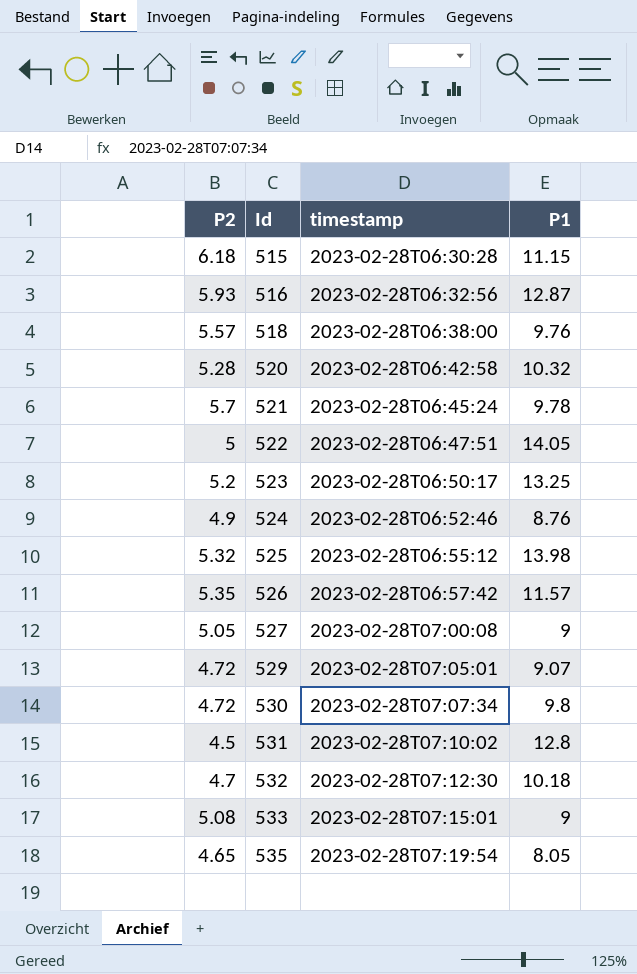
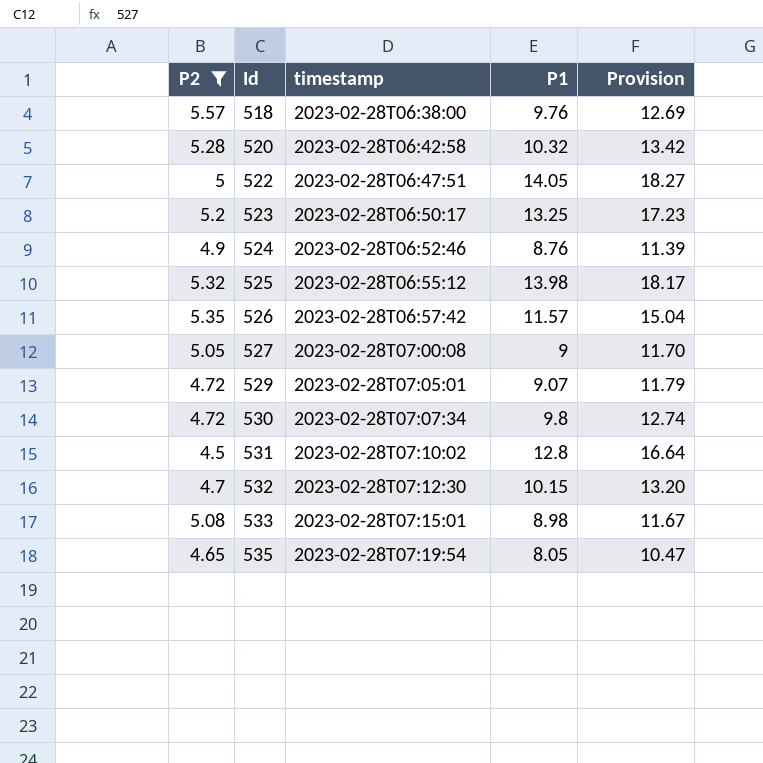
filter: none -> P2 <= 5.57
column Provision | formula: none -> [P1] * 1.3
532 | P1: 10.18 -> 10.15
533 | P1: 9 -> 8.98

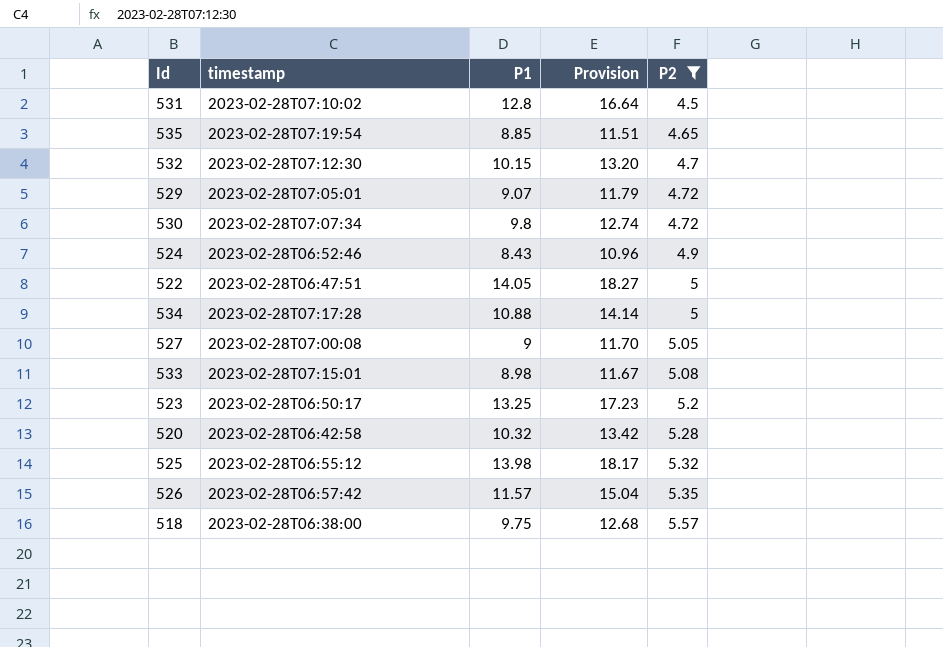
row order: Id ascending -> P2 ascending
column P2 | position: 1 -> 5
535 | P1: 8.05 -> 8.85
535 | Provision: 10.47 -> 11.51
524 | P1: 8.76 -> 8.43
524 | Provision: 11.39 -> 10.96
row 534: none -> 2023-02-28T07:17:28 | 10.88 | 14.14 | 5
518 | P1: 9.76 -> 9.75
518 | Provision: 12.69 -> 12.68

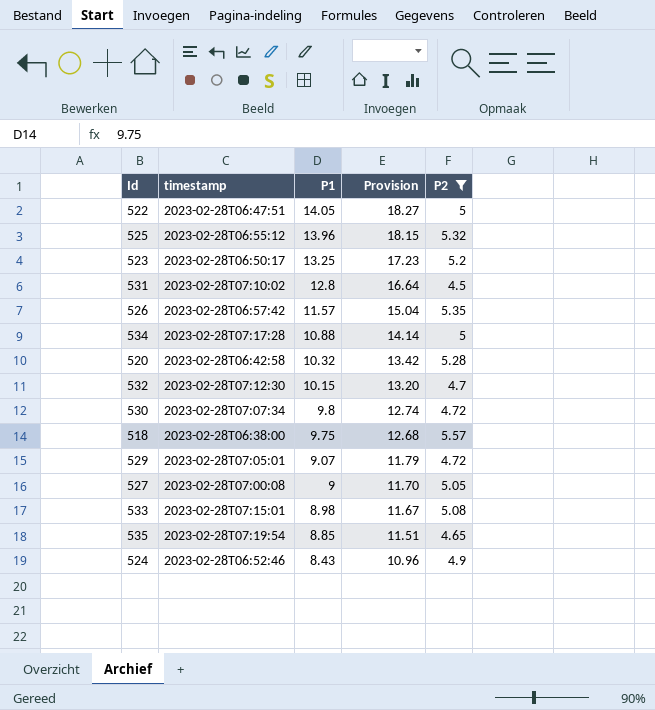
row order: P2 ascending -> P1 descending
525 | P1: 13.98 -> 13.96
525 | Provision: 18.17 -> 18.15

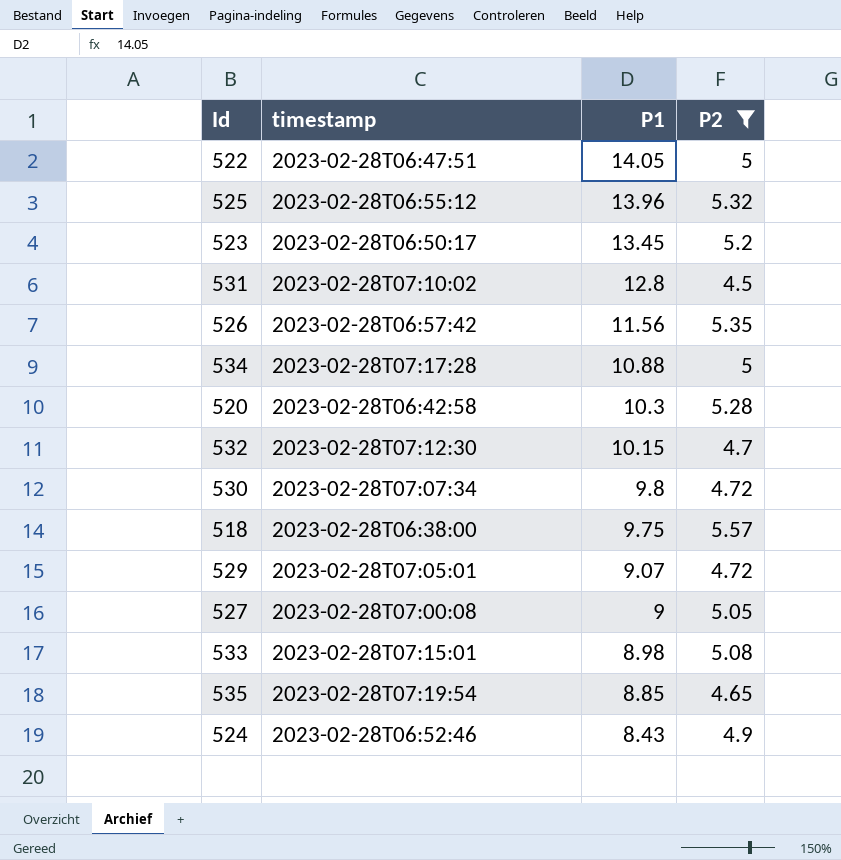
column Provision | formula: [P1] * 1.3 -> none
523 | P1: 13.25 -> 13.45
526 | P1: 11.57 -> 11.56
520 | P1: 10.32 -> 10.3

